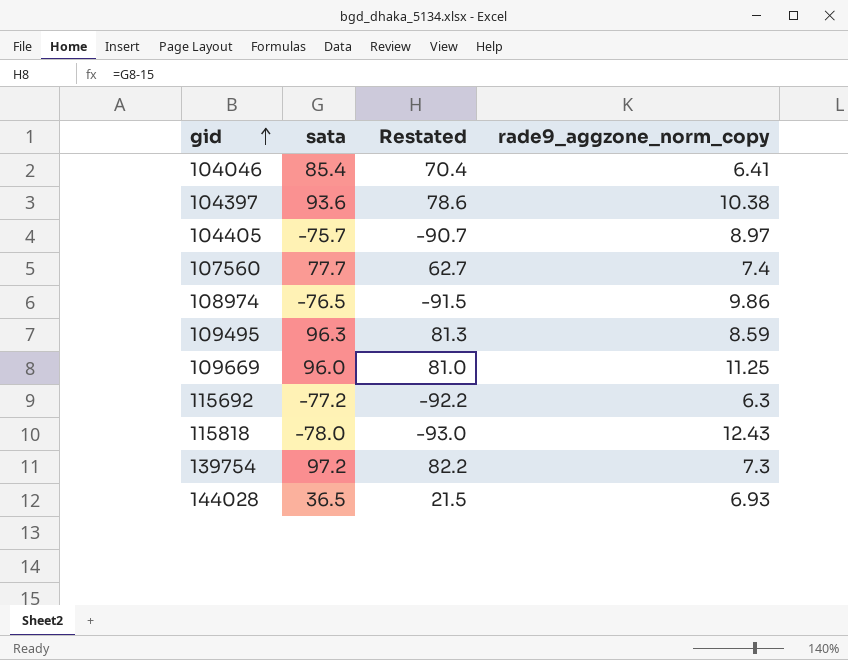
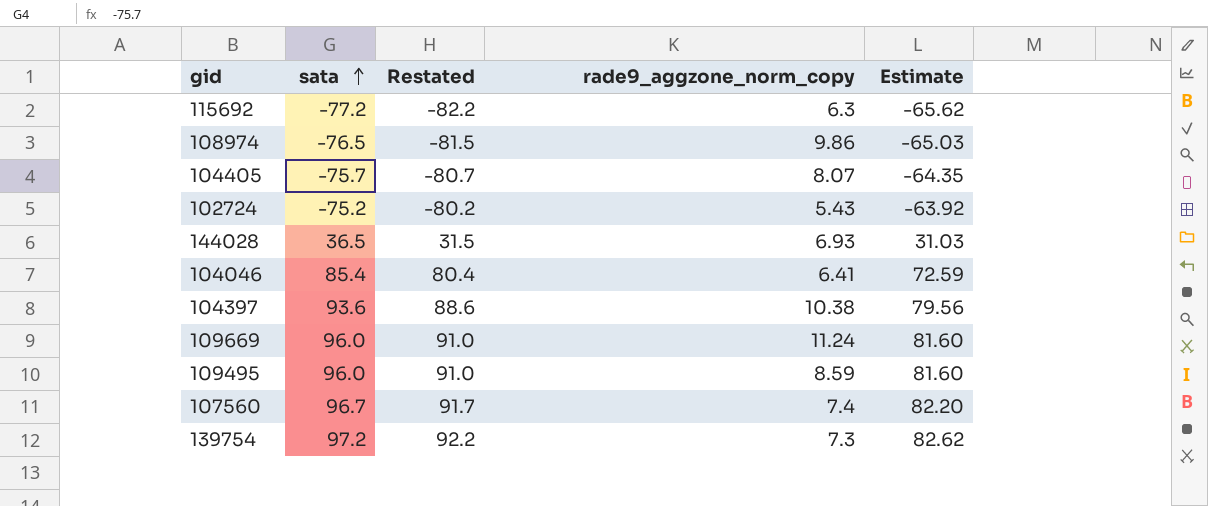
row order: gid ascending -> sata ascending
column Restated | formula: [sata] - 15 -> [sata] - 5
column Estimate | formula: none -> [sata] * 0.85
row 115818: -78.0 | -93.0 | 12.43 -> none
104405 | rade9_aggzone_norm_copy: 8.97 -> 8.07
row 102724: none -> -75.2 | -80.2 | 5.43 | -63.92
109669 | rade9_aggzone_norm_copy: 11.25 -> 11.24
109495 | sata: 96.3 -> 96.0
107560 | sata: 77.7 -> 96.7

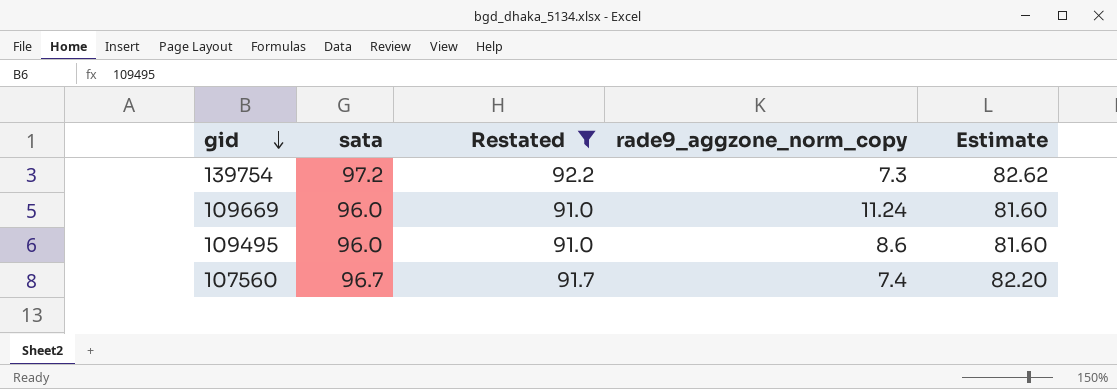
filter: none -> Restated >= 91.0
row order: sata ascending -> gid descending
109495 | rade9_aggzone_norm_copy: 8.59 -> 8.6

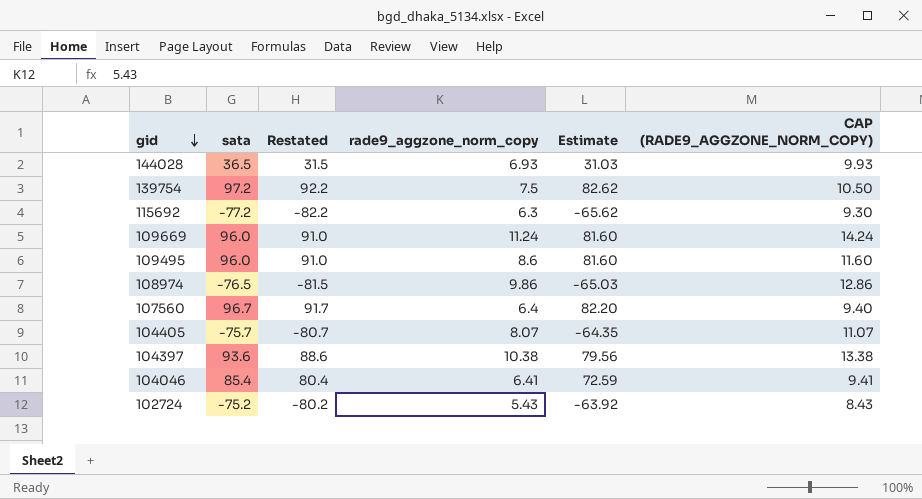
filter: Restated >= 91.0 -> none
column CAP (RADE9_AGGZONE_NORM_COPY) | formula: none -> [rade9_aggzone_norm_copy] + 3
139754 | rade9_aggzone_norm_copy: 7.3 -> 7.5
107560 | rade9_aggzone_norm_copy: 7.4 -> 6.4

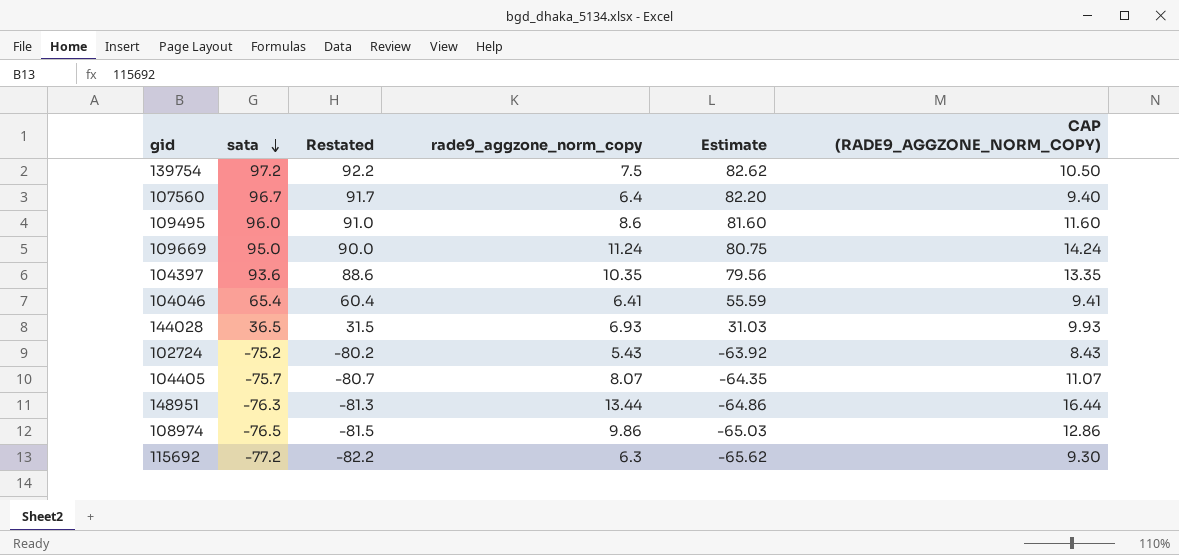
row order: gid descending -> sata descending
109669 | sata: 96.0 -> 95.0
109669 | Restated: 91.0 -> 90.0
109669 | Estimate: 81.60 -> 80.75
104397 | rade9_aggzone_norm_copy: 10.38 -> 10.35
104397 | CAP (RADE9_AGGZONE_NORM_COPY): 13.38 -> 13.35
104046 | sata: 85.4 -> 65.4
104046 | Restated: 80.4 -> 60.4
104046 | Estimate: 72.59 -> 55.59
row 148951: none -> -76.3 | -81.3 | 13.44 | -64.86 | 16.44

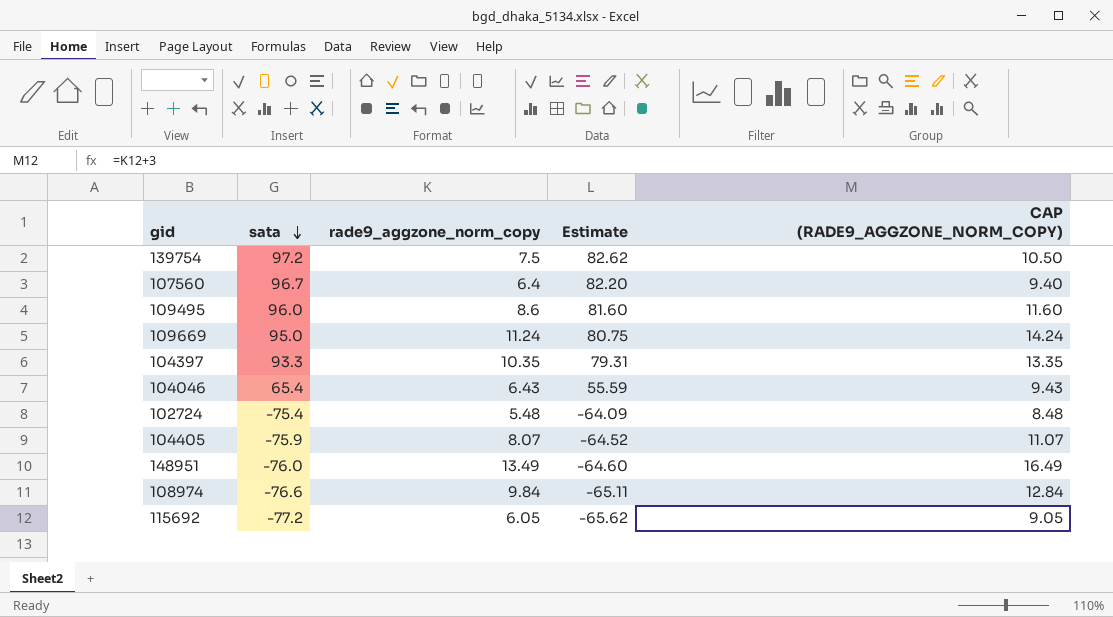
column Restated | formula: [sata] - 5 -> none
row 144028: 36.5 | 31.5 | 6.93 | 31.03 | 9.93 -> none
104397 | sata: 93.6 -> 93.3
104397 | Estimate: 79.56 -> 79.31
104046 | rade9_aggzone_norm_copy: 6.41 -> 6.43
104046 | CAP (RADE9_AGGZONE_NORM_COPY): 9.41 -> 9.43
102724 | sata: -75.2 -> -75.4
102724 | rade9_aggzone_norm_copy: 5.43 -> 5.48
102724 | Estimate: -63.92 -> -64.09
102724 | CAP (RADE9_AGGZONE_NORM_COPY): 8.43 -> 8.48
104405 | sata: -75.7 -> -75.9
104405 | Estimate: -64.35 -> -64.52
148951 | sata: -76.3 -> -76.0
148951 | rade9_aggzone_norm_copy: 13.44 -> 13.49
148951 | Estimate: -64.86 -> -64.60
148951 | CAP (RADE9_AGGZONE_NORM_COPY): 16.44 -> 16.49
108974 | sata: -76.5 -> -76.6
108974 | rade9_aggzone_norm_copy: 9.86 -> 9.84
108974 | Estimate: -65.03 -> -65.11
108974 | CAP (RADE9_AGGZONE_NORM_COPY): 12.86 -> 12.84
115692 | rade9_aggzone_norm_copy: 6.3 -> 6.05
115692 | CAP (RADE9_AGGZONE_NORM_COPY): 9.30 -> 9.05

